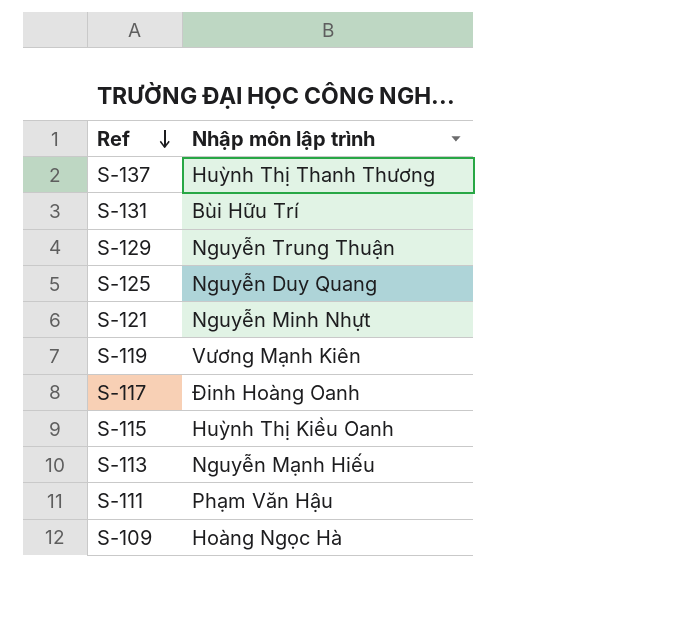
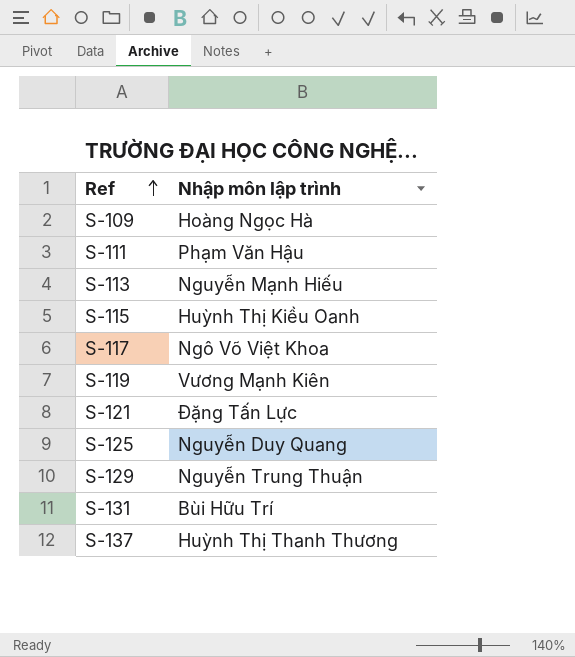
row order: Ref descending -> Ref ascending
S-117 | Nhập môn lập trình: Đinh Hoàng Oanh -> Ngô Võ Việt Khoa
S-121 | Nhập môn lập trình: Nguyễn Minh Nhựt -> Đặng Tấn Lực

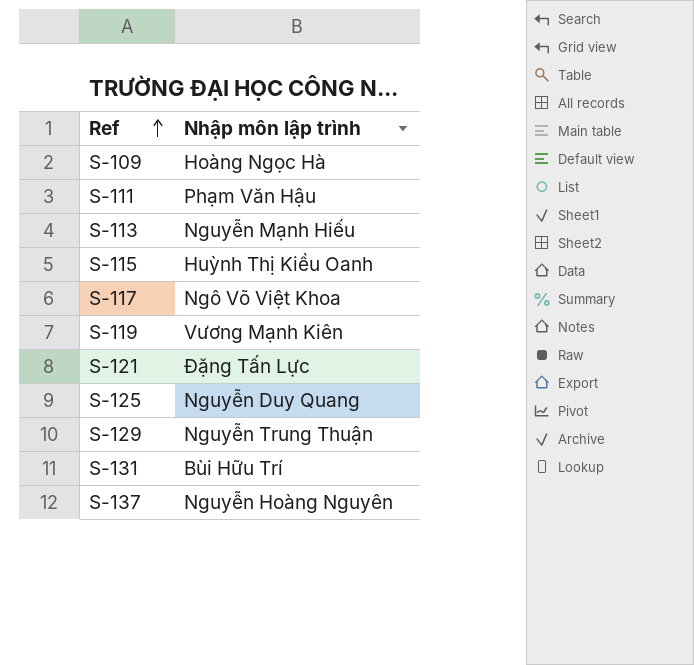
S-137 | Nhập môn lập trình: Huỳnh Thị Thanh Thương -> Nguyễn Hoàng Nguyên

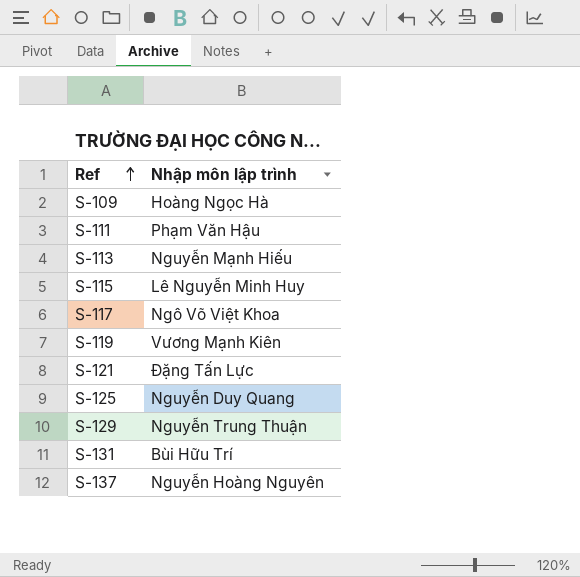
S-115 | Nhập môn lập trình: Huỳnh Thị Kiều Oanh -> Lê Nguyễn Minh Huy

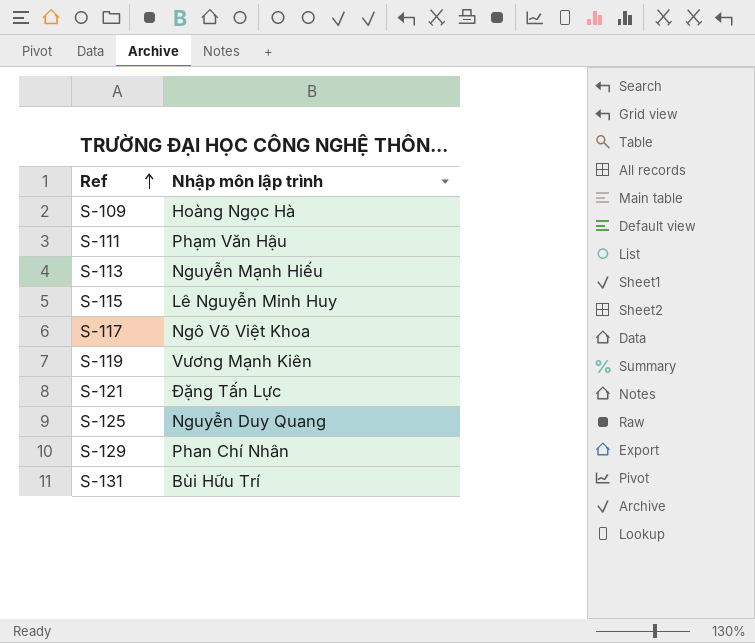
row S-137: Nguyễn Hoàng Nguyên -> none
S-129 | Nhập môn lập trình: Nguyễn Trung Thuận -> Phan Chí Nhân

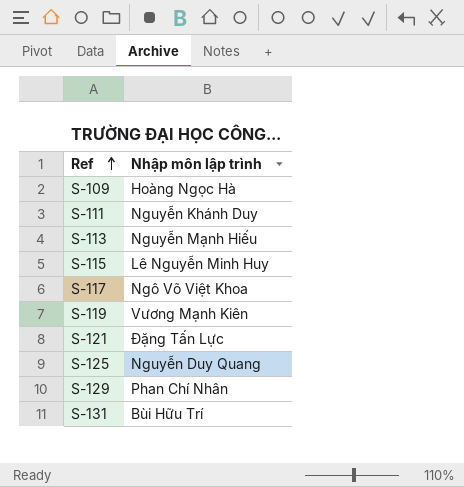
S-111 | Nhập môn lập trình: Phạm Văn Hậu -> Nguyễn Khánh Duy

